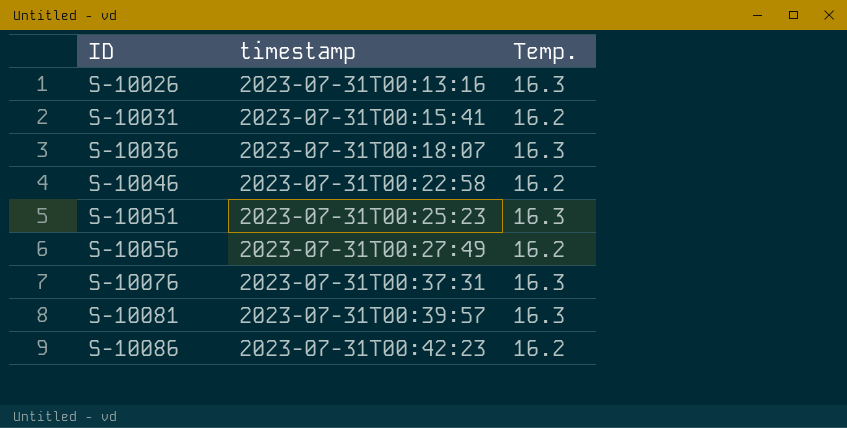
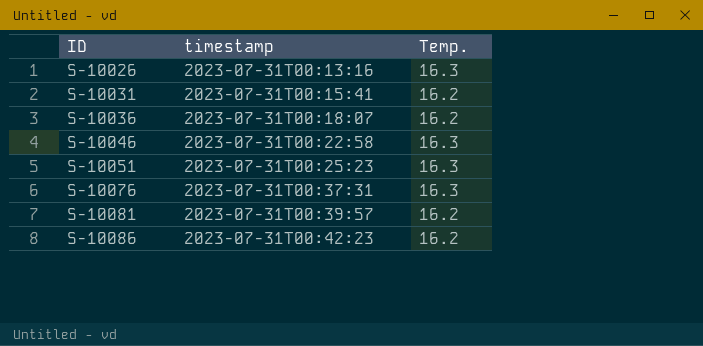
row S-10056: 2023-07-31T00:27:49 | 16.2 -> none
S-10036 | Temp.: 16.3 -> 16.2
S-10046 | Temp.: 16.2 -> 16.3
S-10081 | Temp.: 16.3 -> 16.2

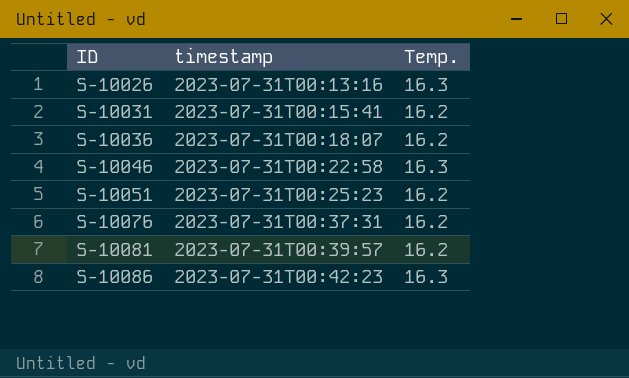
S-10051 | Temp.: 16.3 -> 16.2
S-10076 | Temp.: 16.3 -> 16.2
S-10086 | Temp.: 16.2 -> 16.3

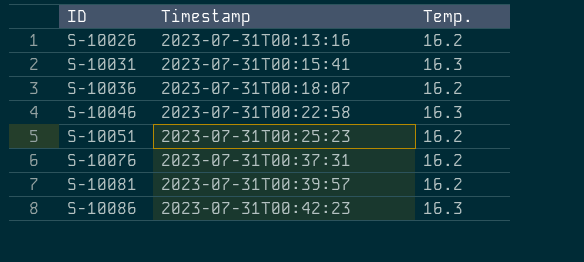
column name: timestamp -> Timestamp
S-10026 | Temp.: 16.3 -> 16.2
S-10031 | Temp.: 16.2 -> 16.3

